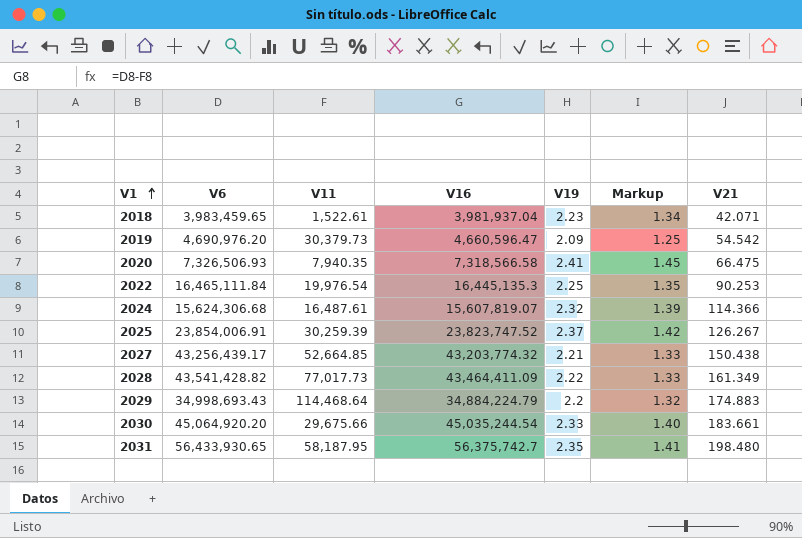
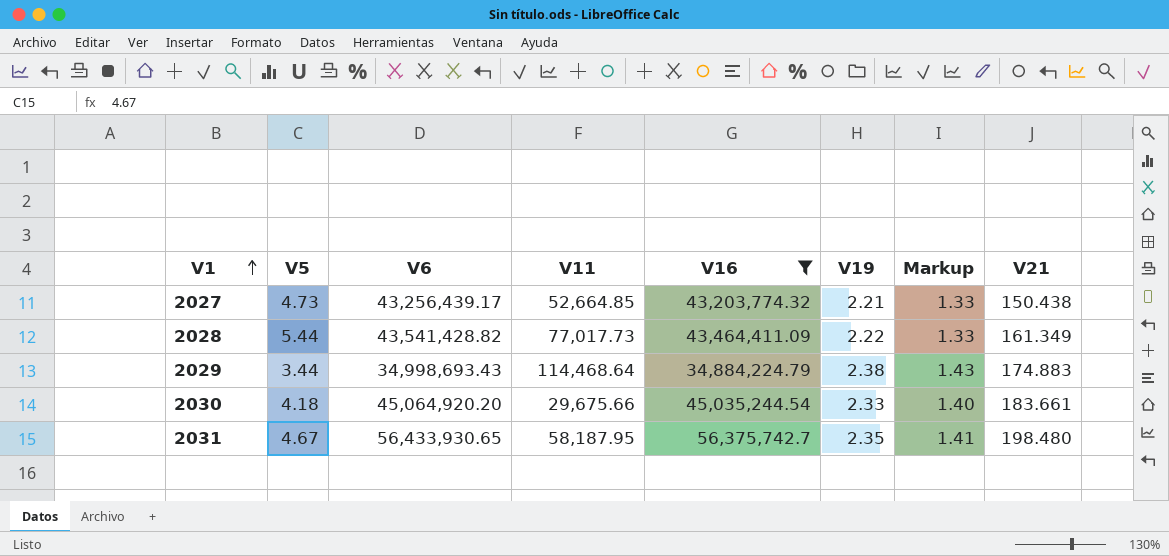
filter: none -> V16 >= 34,884,224.79
column V5 | position: none -> 2
2029 | V19: 2.2 -> 2.38
2029 | Markup: 1.32 -> 1.43

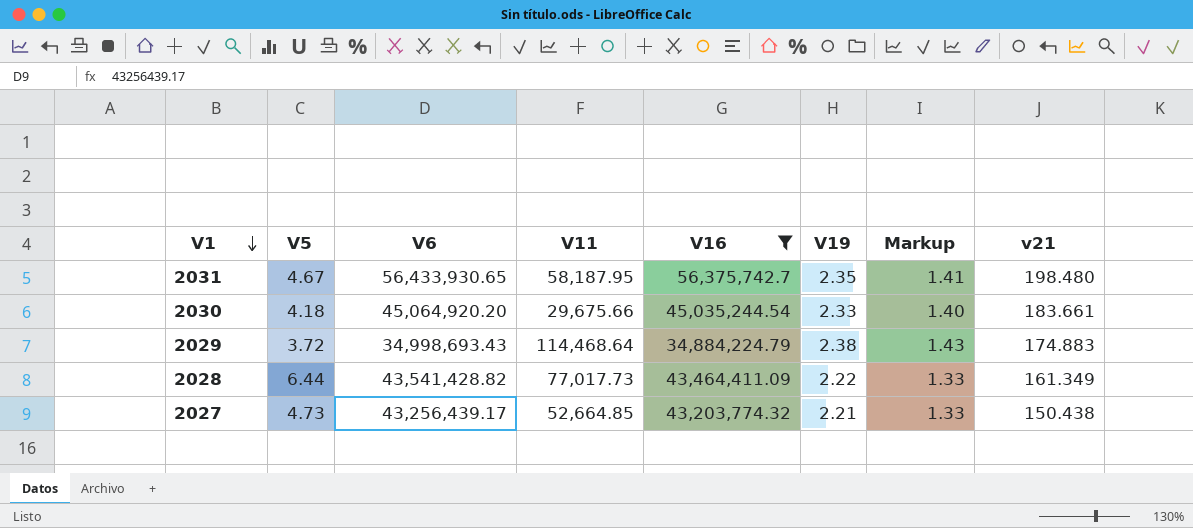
row order: V1 ascending -> V1 descending
column name: V21 -> v21
2029 | V5: 3.44 -> 3.72
2028 | V5: 5.44 -> 6.44

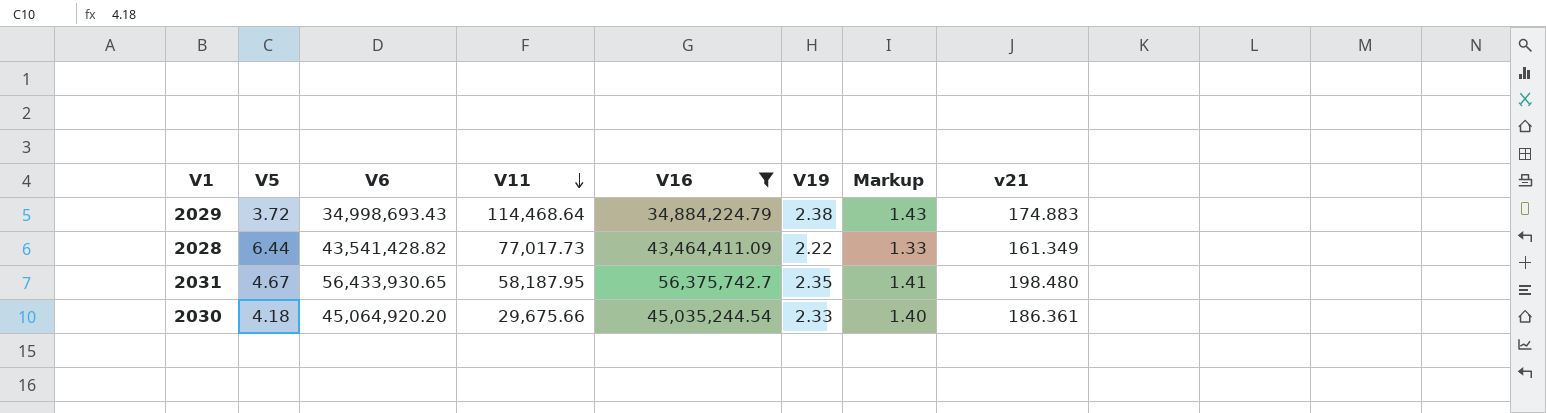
row order: V1 descending -> V11 descending
row 2027: 4.73 | 43,256,439.17 | 52,664.85 | 43,203,774.32 | 2.21 | 1.33 | 150.438 -> none
2030 | v21: 183.661 -> 186.361

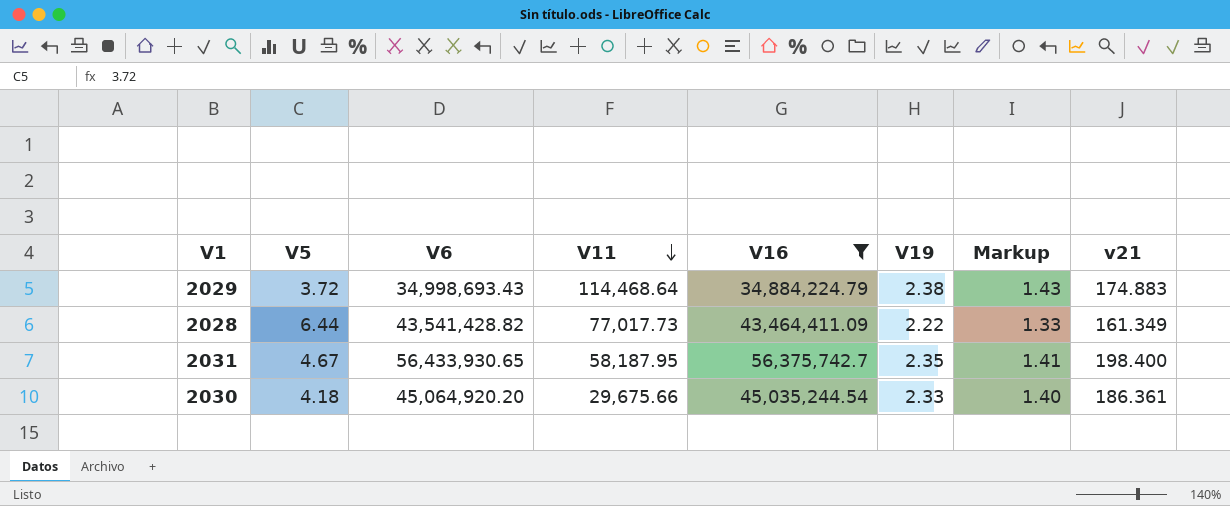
2031 | v21: 198.480 -> 198.400

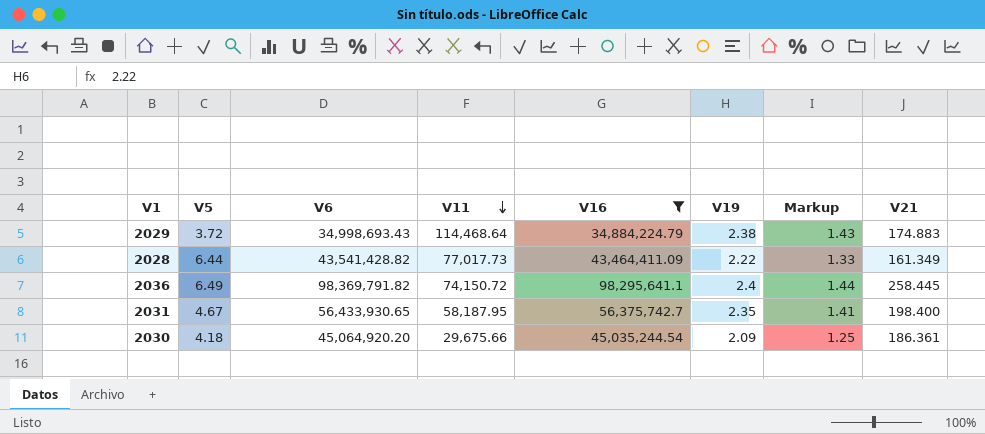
column name: v21 -> V21
row 2036: none -> 6.49 | 98,369,791.82 | 74,150.72 | 98,295,641.1 | 2.4 | 1.44 | 258.445
2030 | V19: 2.33 -> 2.09
2030 | Markup: 1.40 -> 1.25

